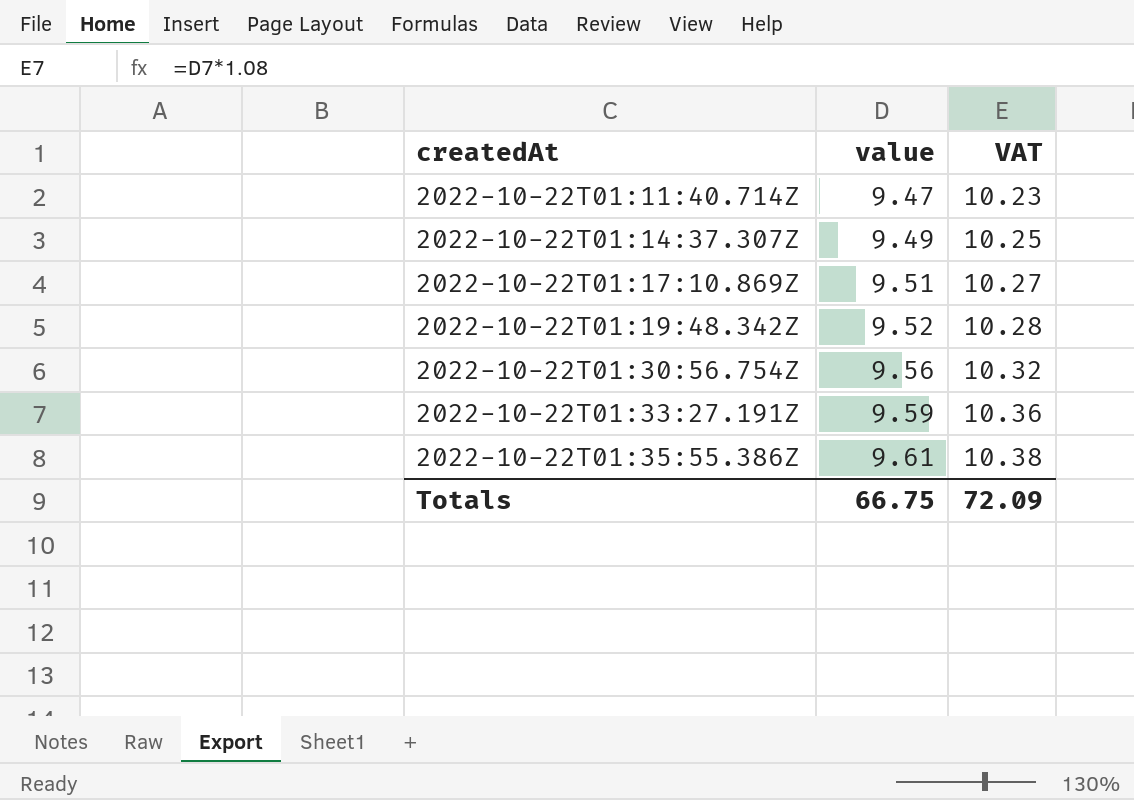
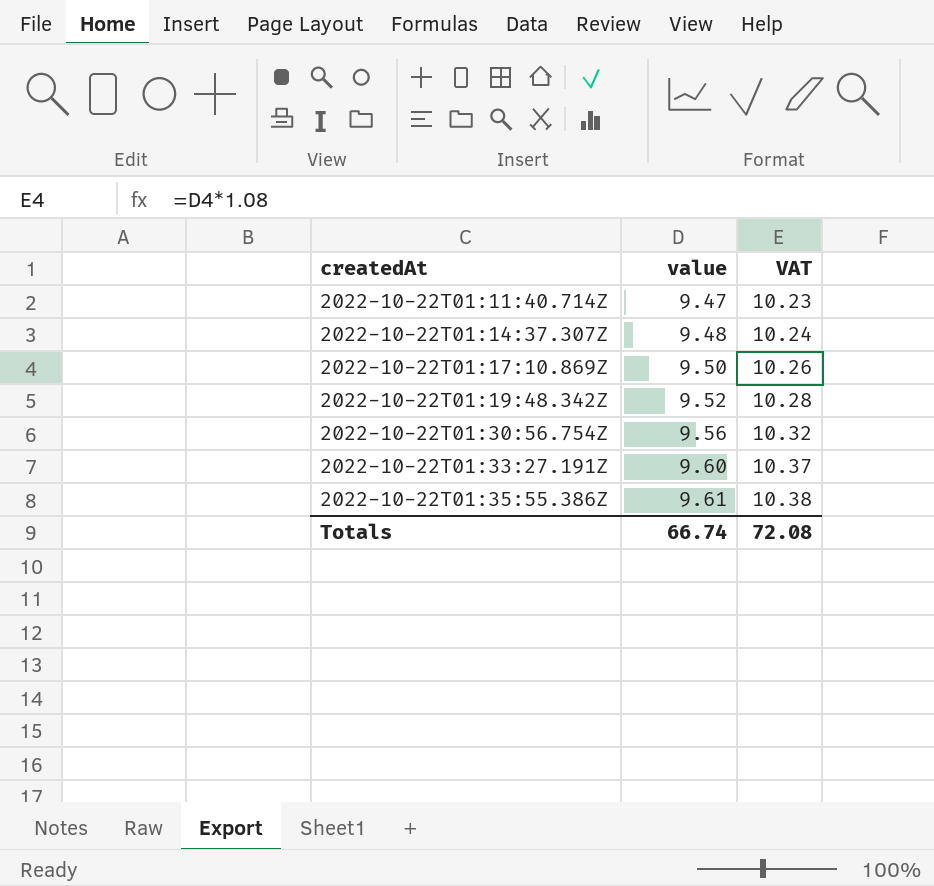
2022-10-22T01:14:37.307Z | value: 9.49 -> 9.48
2022-10-22T01:14:37.307Z | VAT: 10.25 -> 10.24
2022-10-22T01:17:10.869Z | value: 9.51 -> 9.50
2022-10-22T01:17:10.869Z | VAT: 10.27 -> 10.26
2022-10-22T01:33:27.191Z | value: 9.59 -> 9.60
2022-10-22T01:33:27.191Z | VAT: 10.36 -> 10.37
Totals | value: 66.75 -> 66.74
Totals | VAT: 72.09 -> 72.08

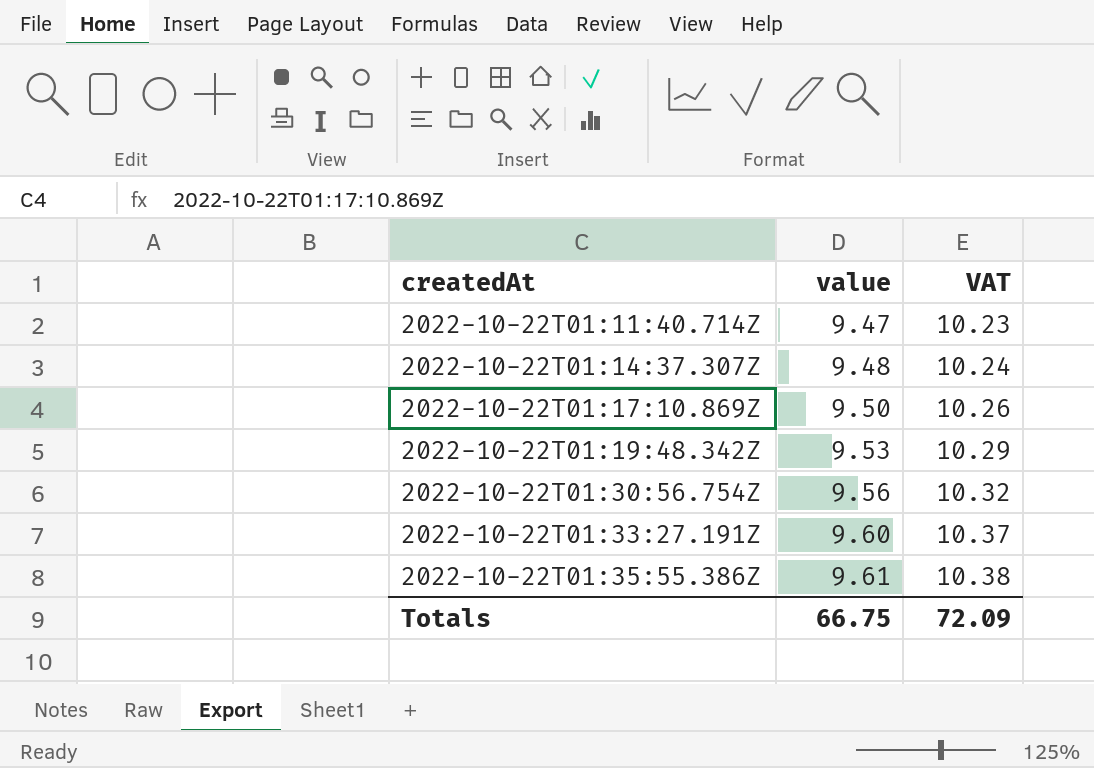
2022-10-22T01:19:48.342Z | value: 9.52 -> 9.53
2022-10-22T01:19:48.342Z | VAT: 10.28 -> 10.29
Totals | value: 66.74 -> 66.75
Totals | VAT: 72.08 -> 72.09

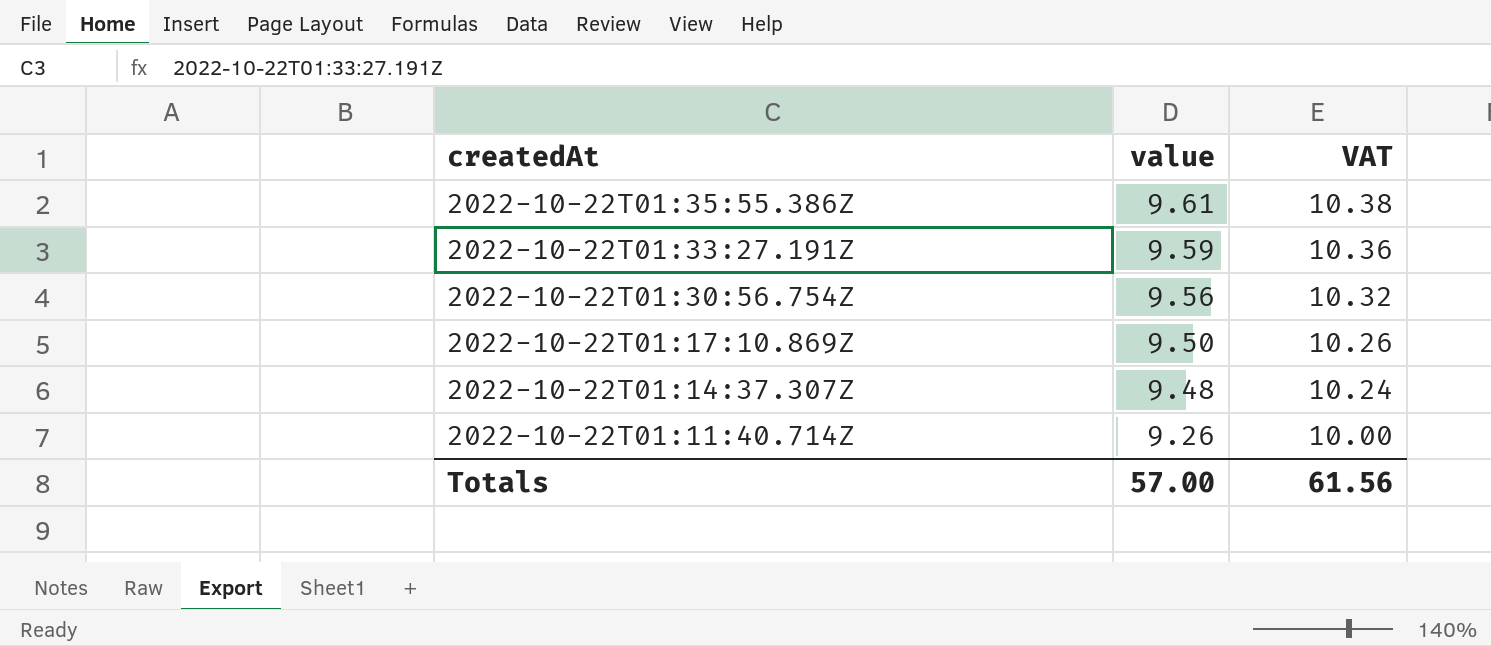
row order: createdAt ascending -> createdAt descending
row 2022-10-22T01:19:48.342Z: 9.53 | 10.29 -> none
2022-10-22T01:33:27.191Z | value: 9.60 -> 9.59
2022-10-22T01:33:27.191Z | VAT: 10.37 -> 10.36
2022-10-22T01:11:40.714Z | value: 9.47 -> 9.26
2022-10-22T01:11:40.714Z | VAT: 10.23 -> 10.00
Totals | value: 66.75 -> 57.00
Totals | VAT: 72.09 -> 61.56

